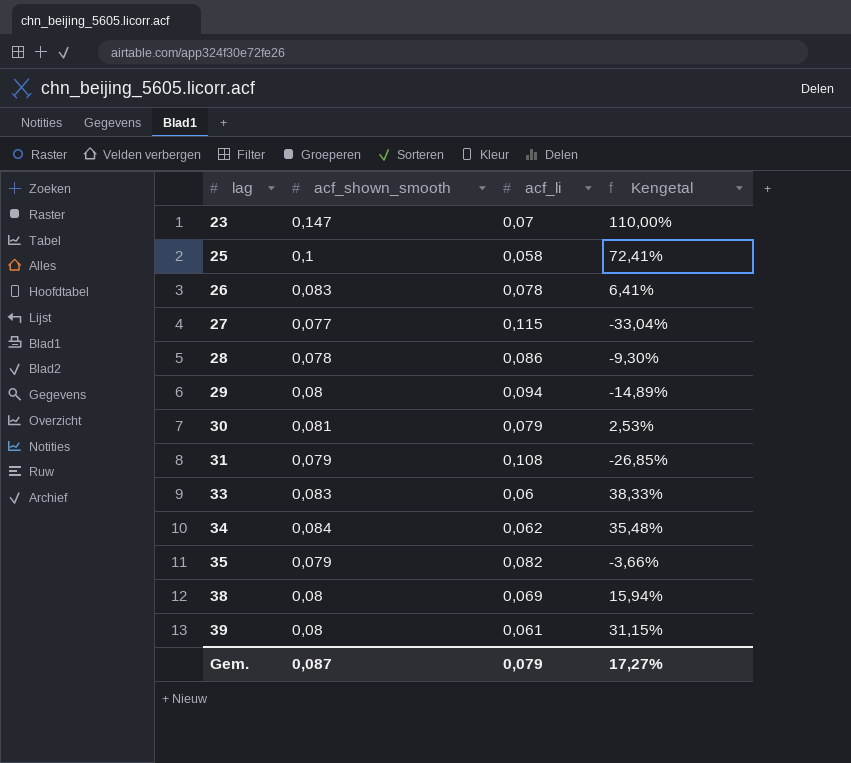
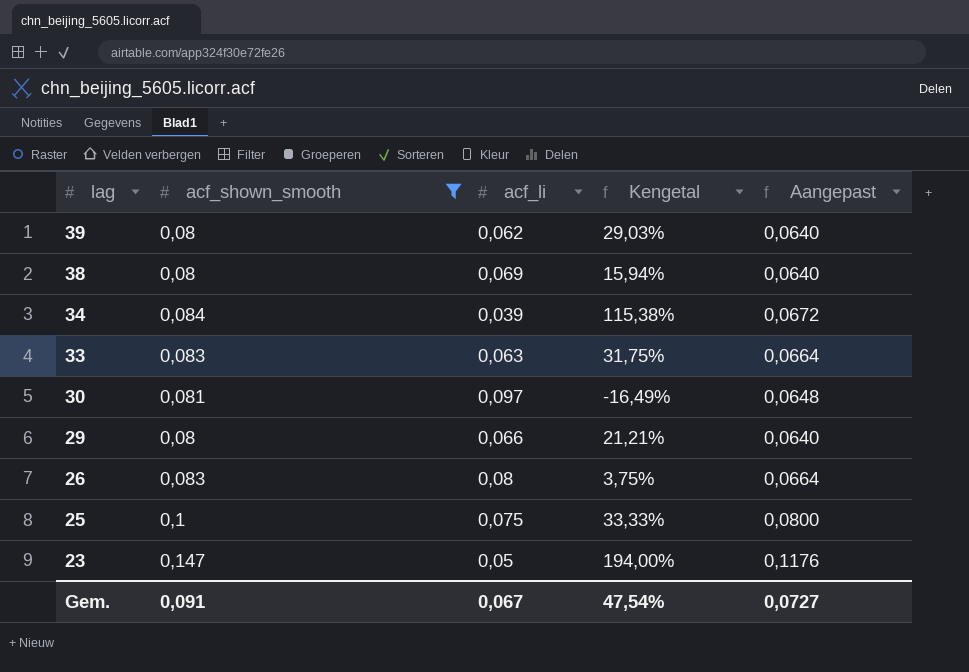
filter: none -> acf_shown_smooth >= 0,08
row order: lag ascending -> lag descending
column Aangepast | formula: none -> [acf_shown_smooth] * 0,8
39 | acf_li: 0,061 -> 0,062
39 | Kengetal: 31,15% -> 29,03%
34 | acf_li: 0,062 -> 0,039
34 | Kengetal: 35,48% -> 115,38%
33 | acf_li: 0,06 -> 0,063
33 | Kengetal: 38,33% -> 31,75%
30 | acf_li: 0,079 -> 0,097
30 | Kengetal: 2,53% -> -16,49%
29 | acf_li: 0,094 -> 0,066
29 | Kengetal: -14,89% -> 21,21%
26 | acf_li: 0,078 -> 0,08
26 | Kengetal: 6,41% -> 3,75%
25 | acf_li: 0,058 -> 0,075
25 | Kengetal: 72,41% -> 33,33%
23 | acf_li: 0,07 -> 0,05
23 | Kengetal: 110,00% -> 194,00%
Gem. | acf_shown_smooth: 0,087 -> 0,091
Gem. | acf_li: 0,079 -> 0,067
Gem. | Kengetal: 17,27% -> 47,54%

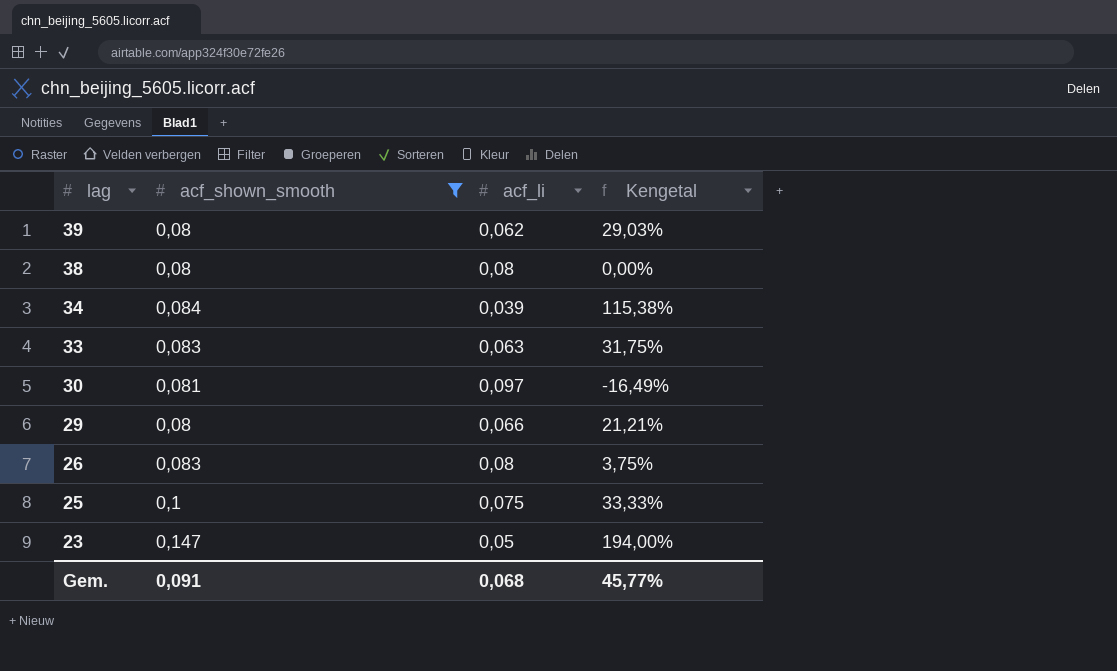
column Aangepast | formula: [acf_shown_smooth] * 0,8 -> none
38 | acf_li: 0,069 -> 0,08
38 | Kengetal: 15,94% -> 0,00%
Gem. | acf_li: 0,067 -> 0,068
Gem. | Kengetal: 47,54% -> 45,77%

